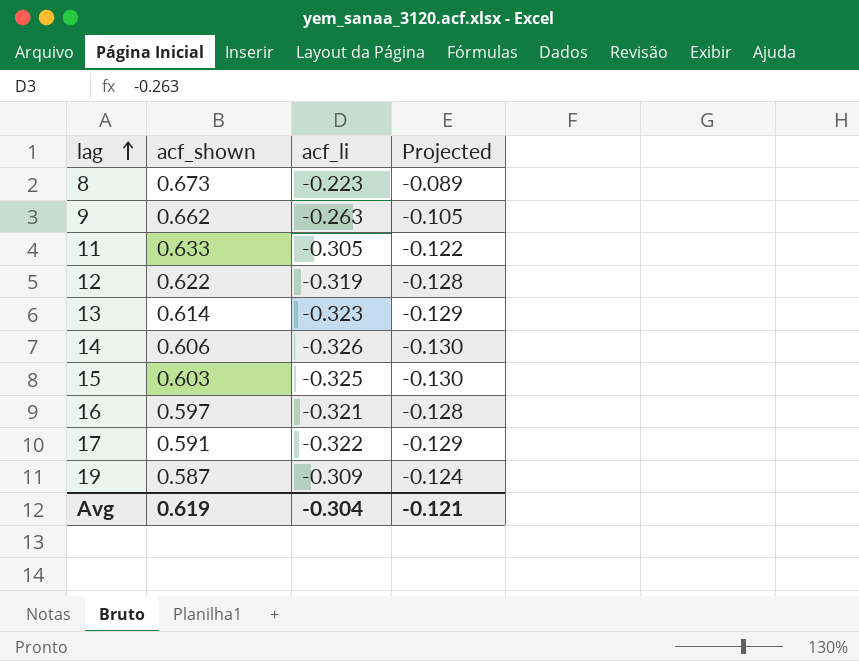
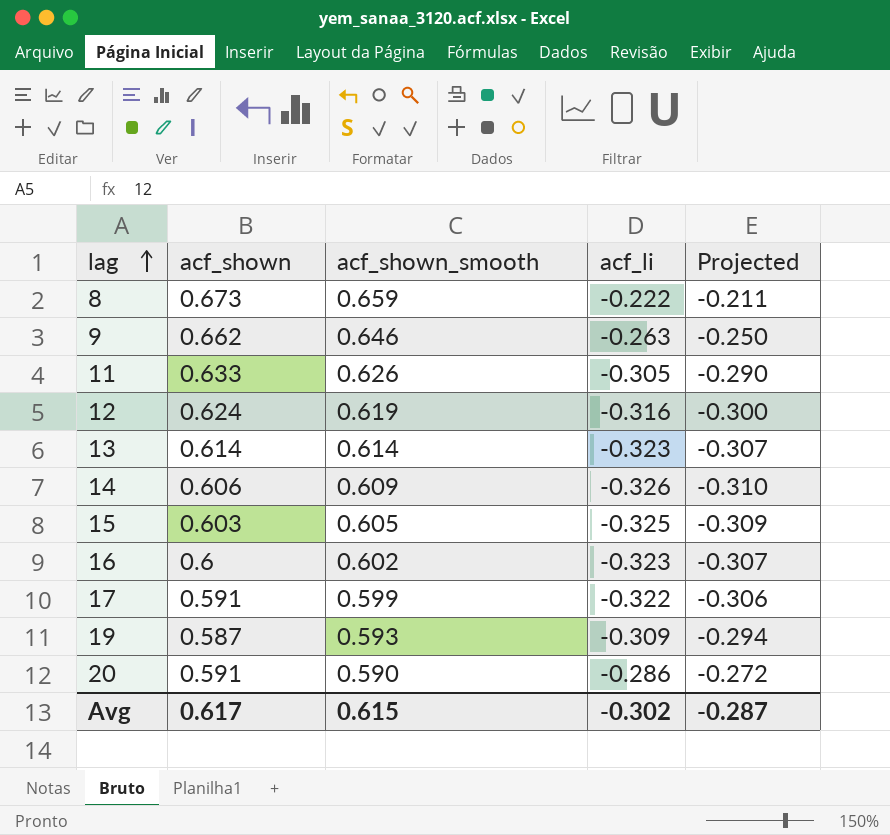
column acf_shown_smooth | position: none -> 3
column Projected | formula: [acf_li] * 0.4 -> [acf_li] * 0.95
8 | acf_li: -0.223 -> -0.222
12 | acf_shown: 0.622 -> 0.624
12 | acf_li: -0.319 -> -0.316
16 | acf_shown: 0.597 -> 0.6
16 | acf_li: -0.321 -> -0.323
row 20: none -> 0.591 | 0.590 | -0.286 | -0.272
Avg | acf_shown: 0.619 -> 0.617
Avg | acf_li: -0.304 -> -0.302
Avg | Projected: -0.121 -> -0.287

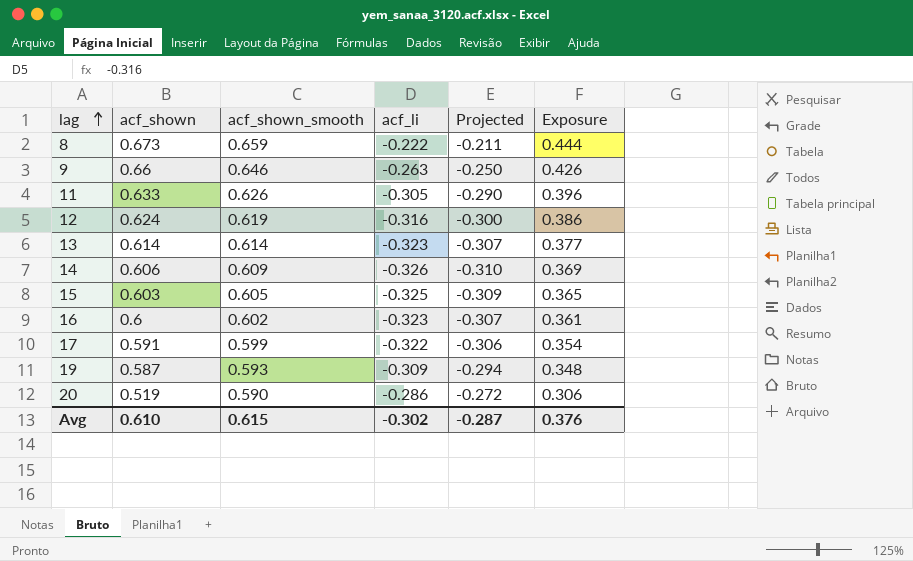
column Exposure | formula: none -> [acf_shown] * [acf_shown_smooth]
9 | acf_shown: 0.662 -> 0.66
20 | acf_shown: 0.591 -> 0.519
Avg | acf_shown: 0.617 -> 0.610

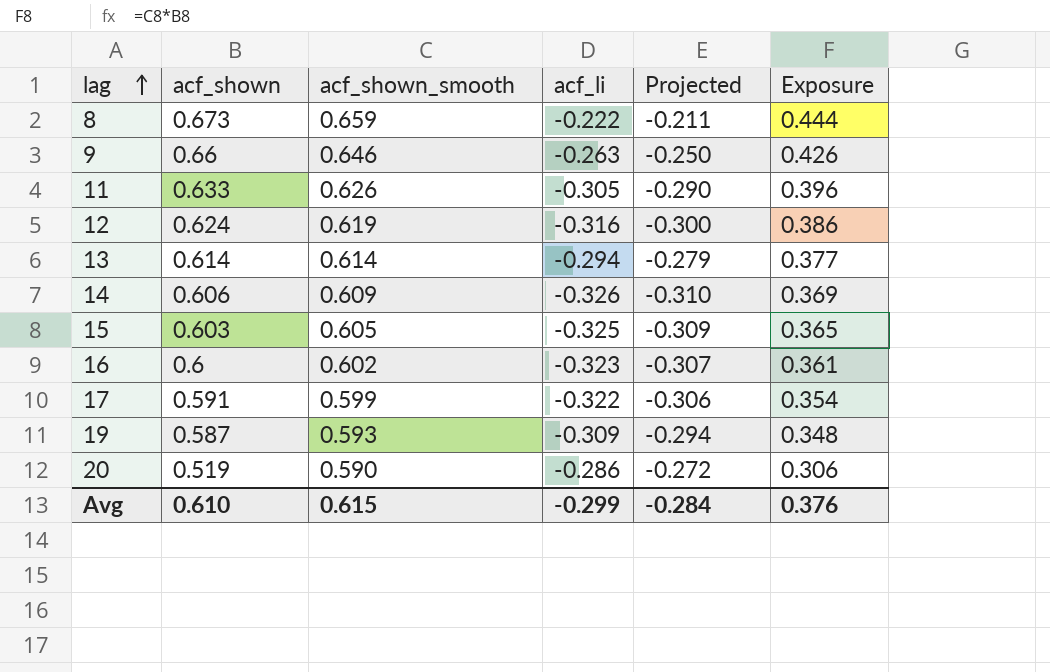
13 | acf_li: -0.323 -> -0.294
13 | Projected: -0.307 -> -0.279
Avg | acf_li: -0.302 -> -0.299
Avg | Projected: -0.287 -> -0.284

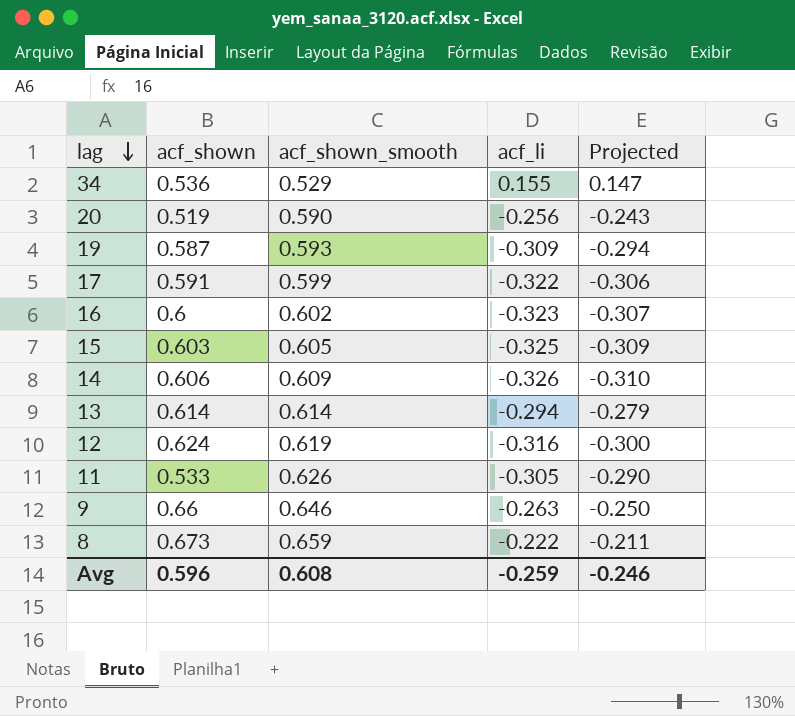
row order: lag ascending -> lag descending
column Exposure | formula: [acf_shown] * [acf_shown_smooth] -> none
row 34: none -> 0.536 | 0.529 | 0.155 | 0.147
20 | acf_li: -0.286 -> -0.256
20 | Projected: -0.272 -> -0.243
11 | acf_shown: 0.633 -> 0.533
Avg | acf_shown: 0.610 -> 0.596
Avg | acf_shown_smooth: 0.615 -> 0.608
Avg | acf_li: -0.299 -> -0.259
Avg | Projected: -0.284 -> -0.246

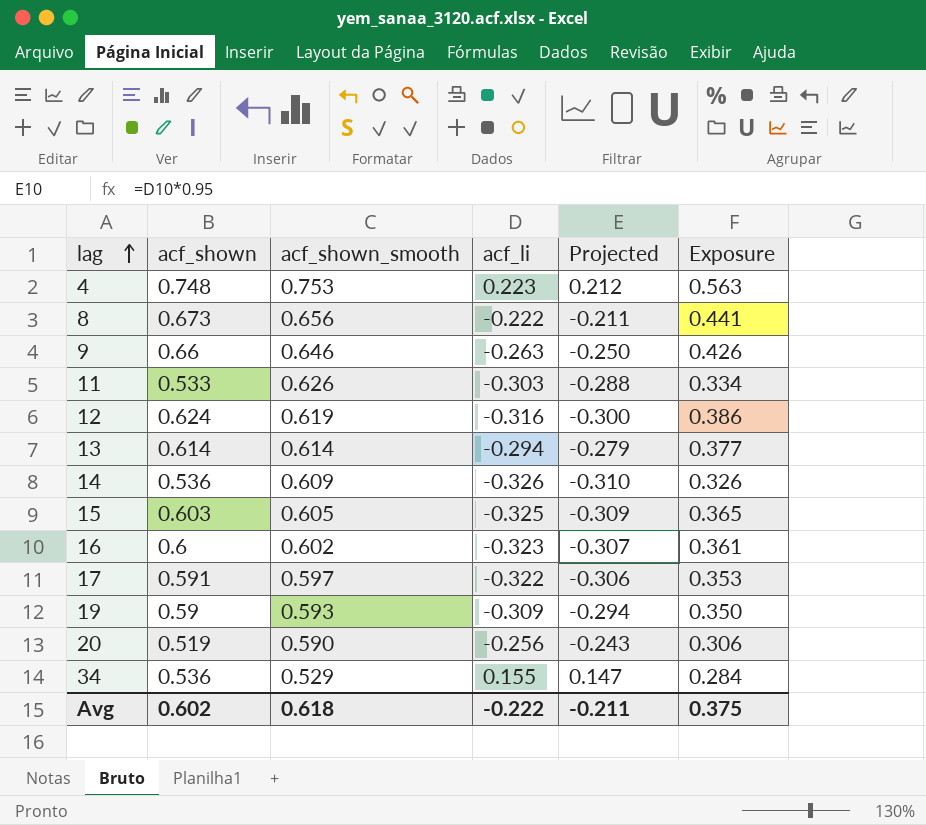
row order: lag descending -> lag ascending
column Exposure | formula: none -> [acf_shown] * [acf_shown_smooth]
row 4: none -> 0.748 | 0.753 | 0.223 | 0.212 | 0.563
8 | acf_shown_smooth: 0.659 -> 0.656
11 | acf_li: -0.305 -> -0.303
11 | Projected: -0.290 -> -0.288
14 | acf_shown: 0.606 -> 0.536
17 | acf_shown_smooth: 0.599 -> 0.597
19 | acf_shown: 0.587 -> 0.59
Avg | acf_shown: 0.596 -> 0.602
Avg | acf_shown_smooth: 0.608 -> 0.618
Avg | acf_li: -0.259 -> -0.222
Avg | Projected: -0.246 -> -0.211

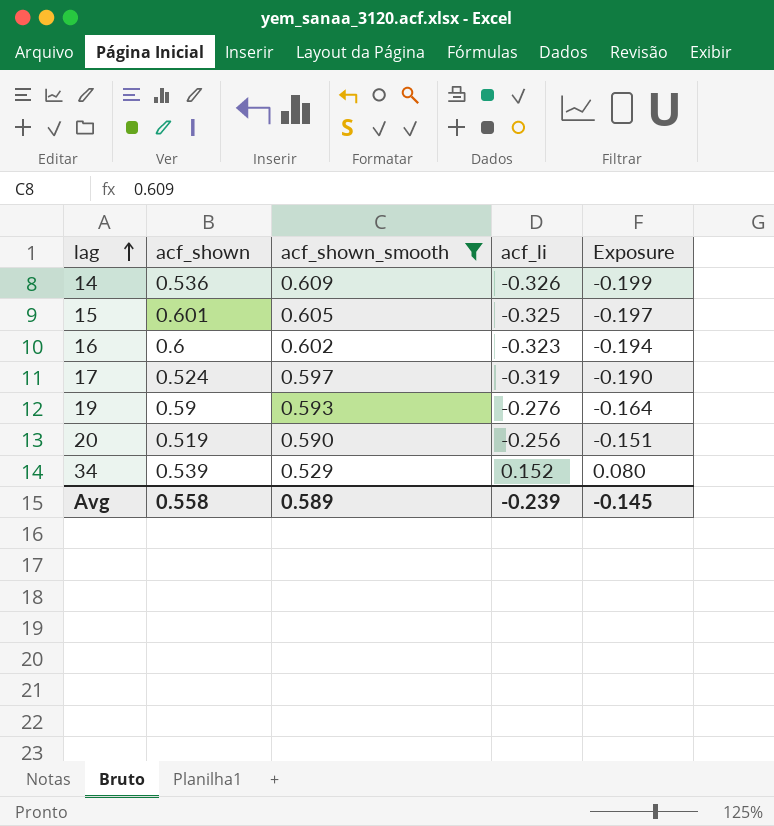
filter: none -> acf_shown_smooth <= 0.609
column Projected | formula: [acf_li] * 0.95 -> none
column Exposure | formula: [acf_shown] * [acf_shown_smooth] -> [acf_shown_smooth] * [acf_li]
15 | acf_shown: 0.603 -> 0.601
17 | acf_shown: 0.591 -> 0.524
17 | acf_li: -0.322 -> -0.319
19 | acf_li: -0.309 -> -0.276
34 | acf_shown: 0.536 -> 0.539
34 | acf_li: 0.155 -> 0.152
Avg | acf_shown: 0.602 -> 0.558
Avg | acf_shown_smooth: 0.618 -> 0.589
Avg | acf_li: -0.222 -> -0.239
Avg | Exposure: 0.375 -> -0.145

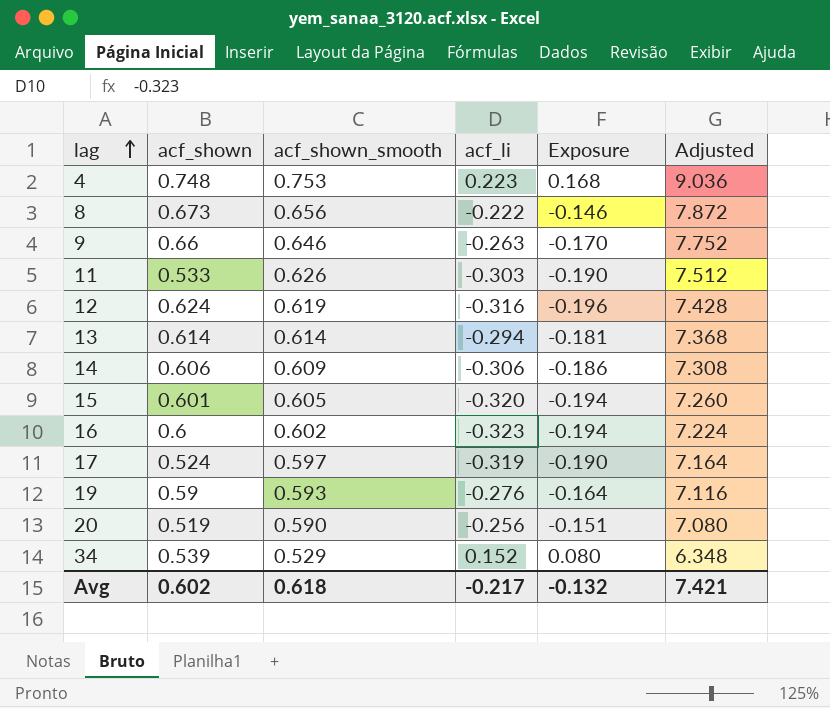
filter: acf_shown_smooth <= 0.609 -> none
column Adjusted | formula: none -> [acf_shown_smooth] * 12
14 | acf_shown: 0.536 -> 0.606
14 | acf_li: -0.326 -> -0.306
14 | Exposure: -0.199 -> -0.186
15 | acf_li: -0.325 -> -0.320
15 | Exposure: -0.197 -> -0.194
Avg | acf_shown: 0.558 -> 0.602
Avg | acf_shown_smooth: 0.589 -> 0.618
Avg | acf_li: -0.239 -> -0.217
Avg | Exposure: -0.145 -> -0.132

